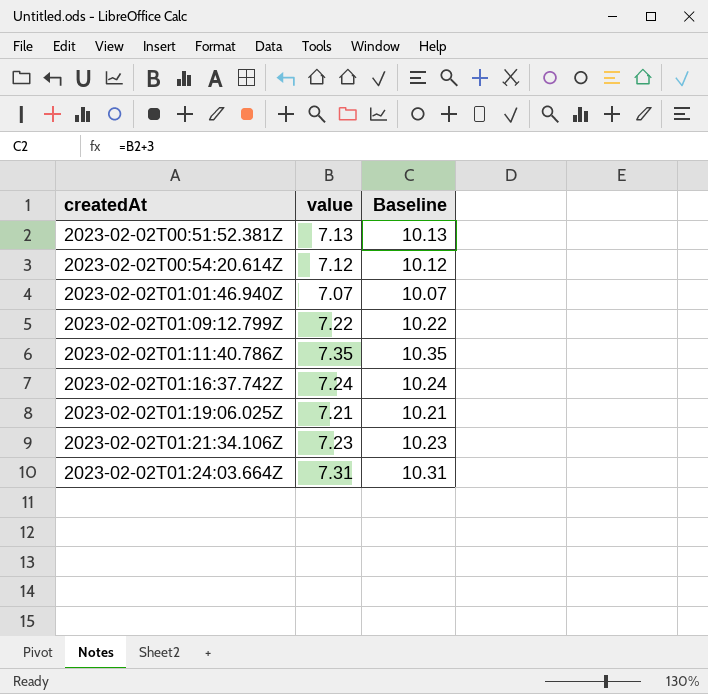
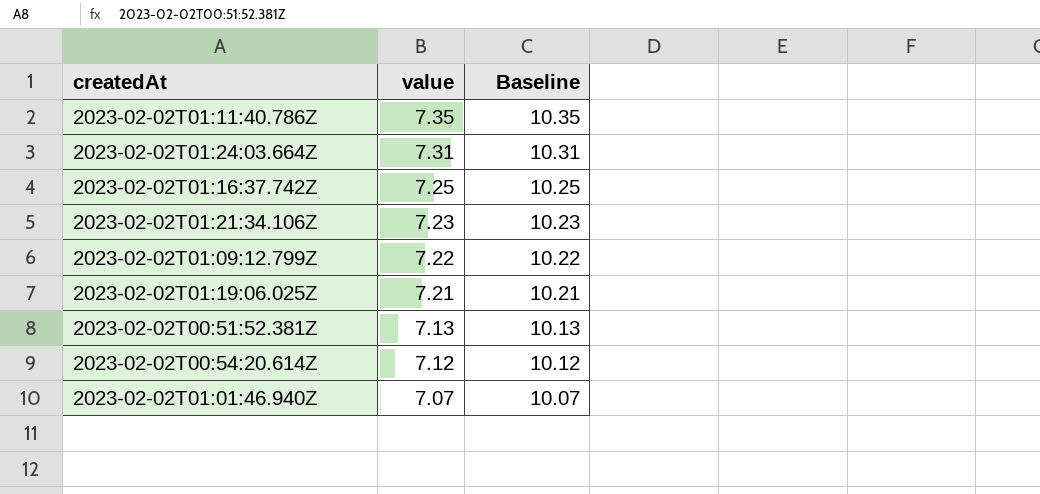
row order: createdAt ascending -> value descending
2023-02-02T01:16:37.742Z | value: 7.24 -> 7.25
2023-02-02T01:16:37.742Z | Baseline: 10.24 -> 10.25

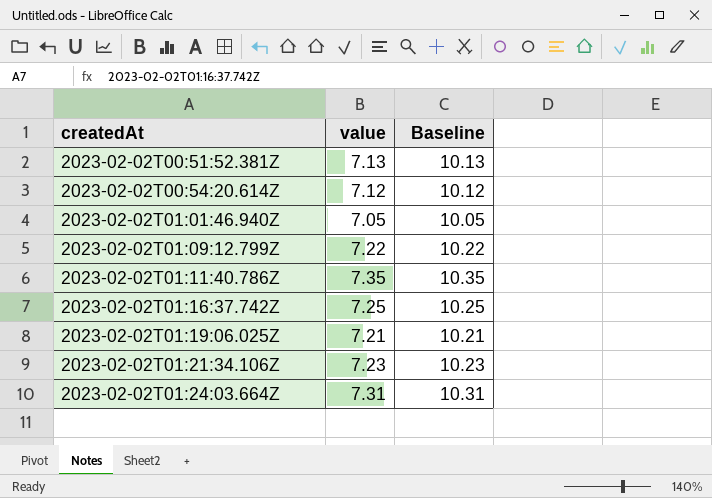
row order: value descending -> createdAt ascending
2023-02-02T01:01:46.940Z | value: 7.07 -> 7.05
2023-02-02T01:01:46.940Z | Baseline: 10.07 -> 10.05

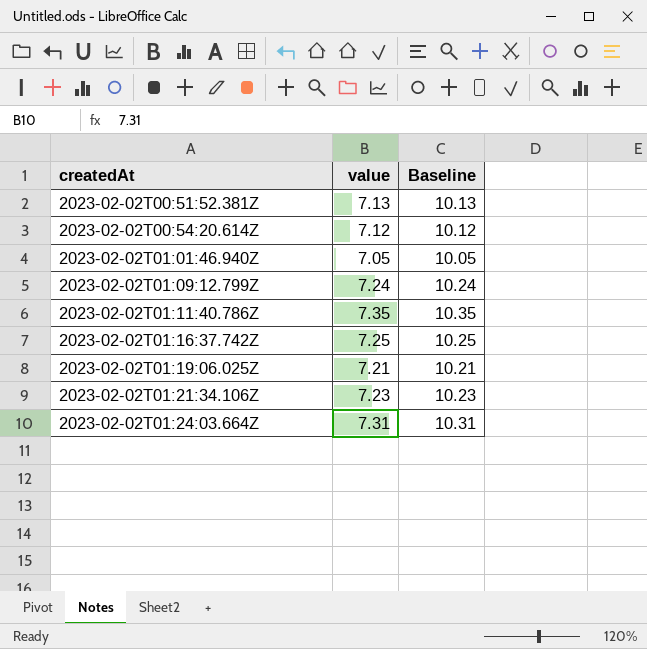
2023-02-02T01:09:12.799Z | value: 7.22 -> 7.24
2023-02-02T01:09:12.799Z | Baseline: 10.22 -> 10.24

